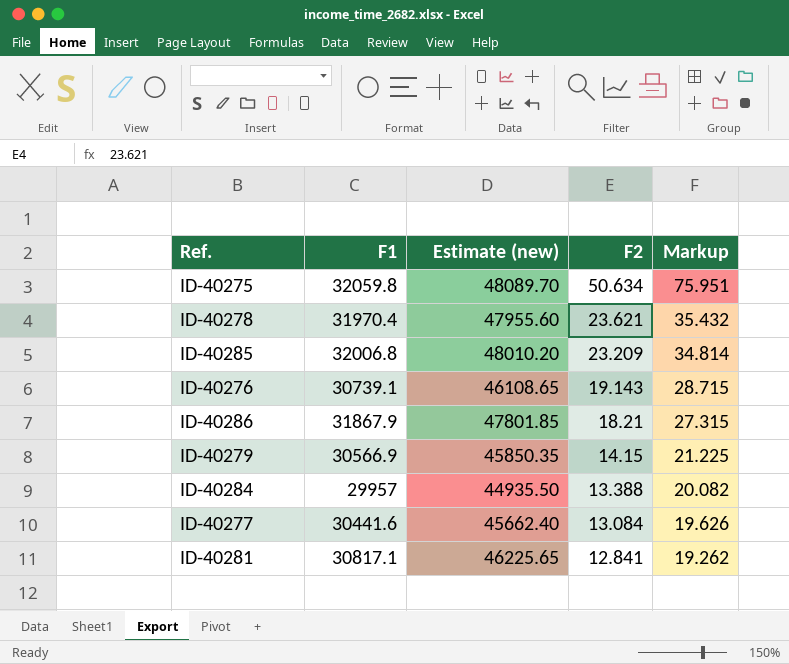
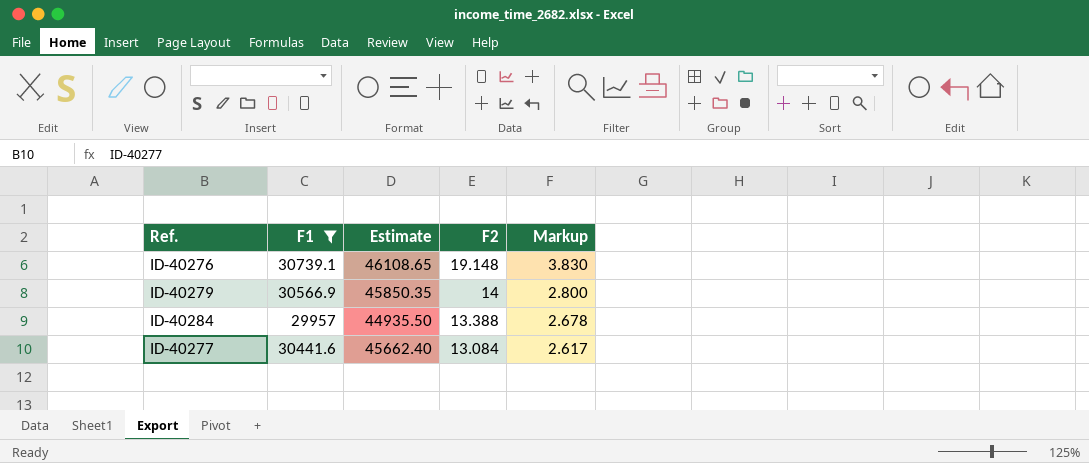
filter: none -> F1 <= 30739.1
column name: Estimate (new) -> Estimate
column Markup | formula: [F2] * 1.5 -> [F2] * 0.2
ID-40276 | F2: 19.143 -> 19.148
ID-40279 | F2: 14.15 -> 14

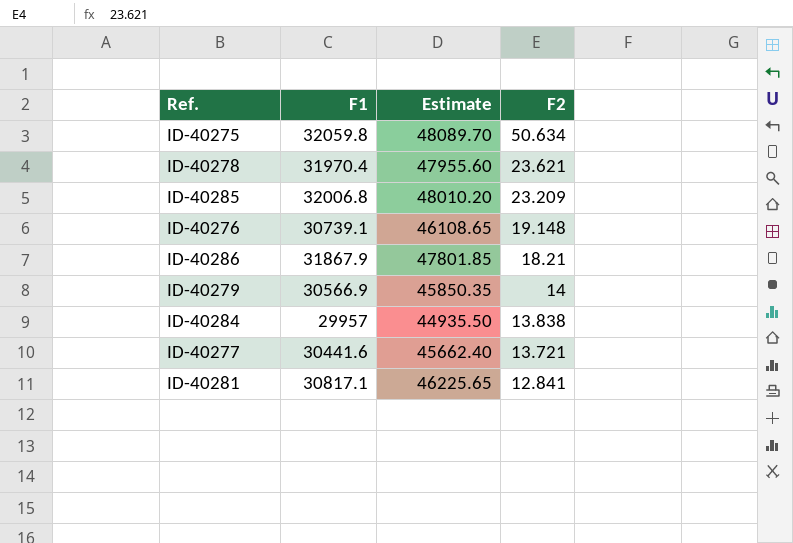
filter: F1 <= 30739.1 -> none
column Markup | formula: [F2] * 0.2 -> none
ID-40284 | F2: 13.388 -> 13.838
ID-40277 | F2: 13.084 -> 13.721

